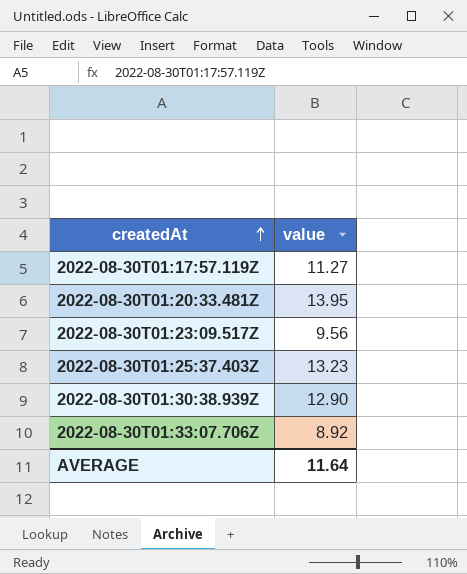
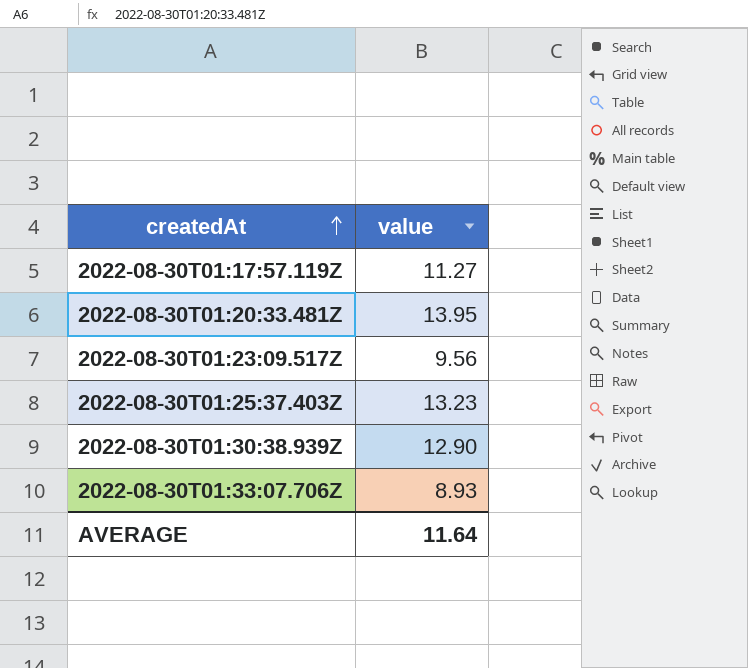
2022-08-30T01:33:07.706Z | value: 8.92 -> 8.93

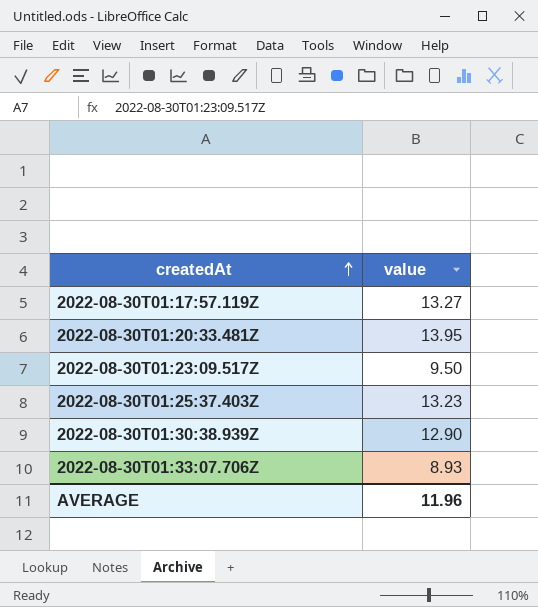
2022-08-30T01:17:57.119Z | value: 11.27 -> 13.27
2022-08-30T01:23:09.517Z | value: 9.56 -> 9.50
AVERAGE | value: 11.64 -> 11.96

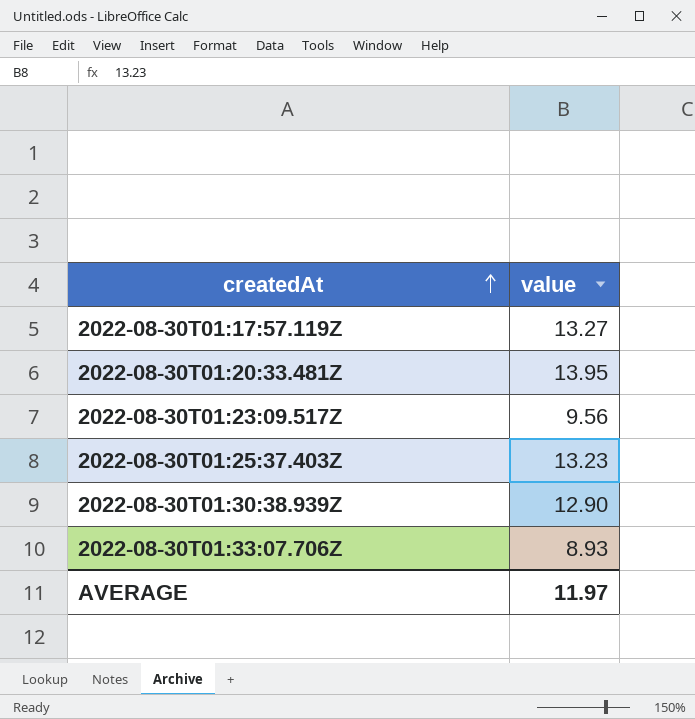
2022-08-30T01:23:09.517Z | value: 9.50 -> 9.56
AVERAGE | value: 11.96 -> 11.97

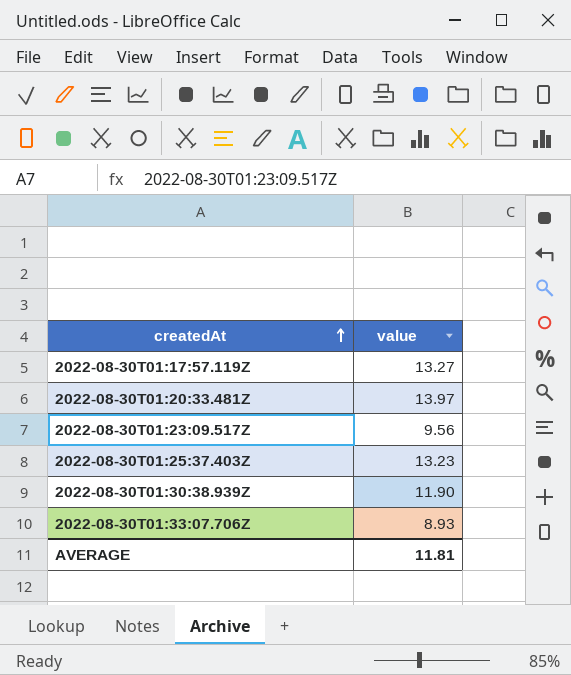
2022-08-30T01:20:33.481Z | value: 13.95 -> 13.97
2022-08-30T01:30:38.939Z | value: 12.90 -> 11.90
AVERAGE | value: 11.97 -> 11.81

